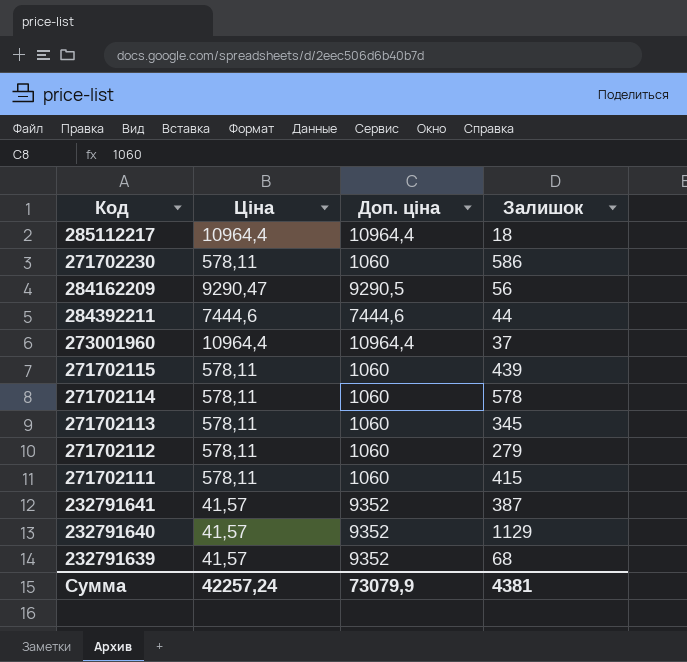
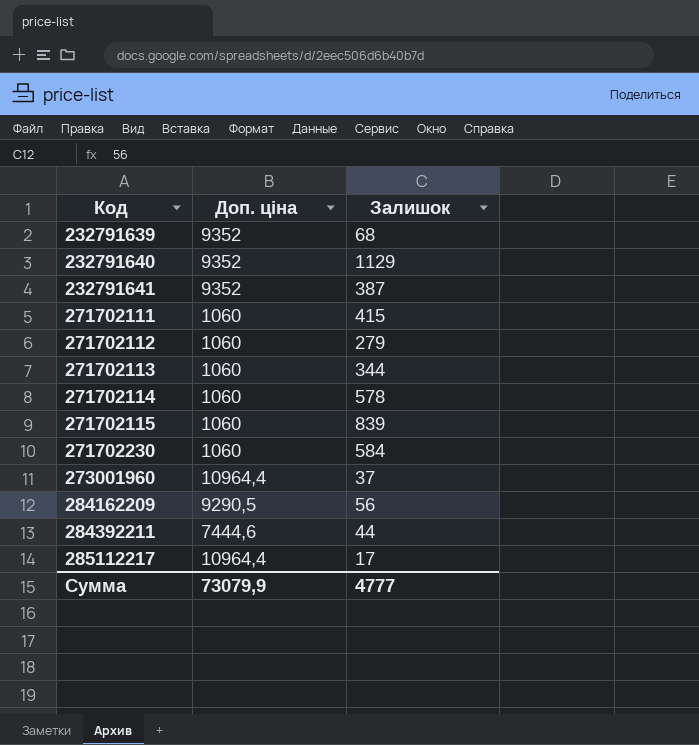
row order: none -> Код ascending
column Ціна | position: 2 -> none
271702113 | Залишок: 345 -> 344
271702115 | Залишок: 439 -> 839
271702230 | Залишок: 586 -> 584
285112217 | Залишок: 18 -> 17
Сумма | Залишок: 4381 -> 4777

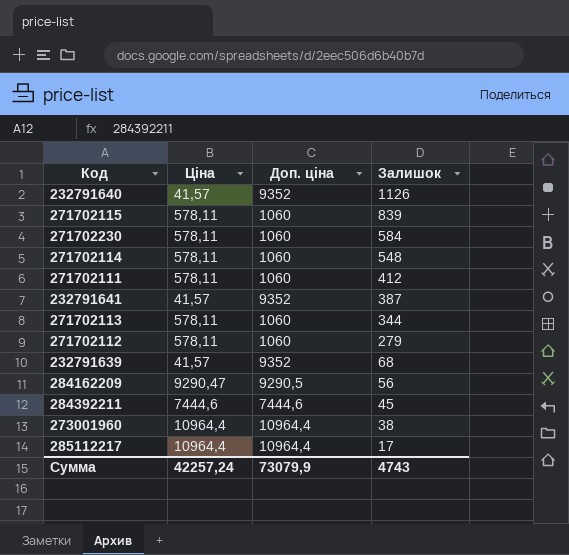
row order: Код ascending -> Залишок descending
column Ціна | position: none -> 2
232791640 | Залишок: 1129 -> 1126
271702114 | Залишок: 578 -> 548
271702111 | Залишок: 415 -> 412
284392211 | Залишок: 44 -> 45
273001960 | Залишок: 37 -> 38
Сумма | Залишок: 4777 -> 4743

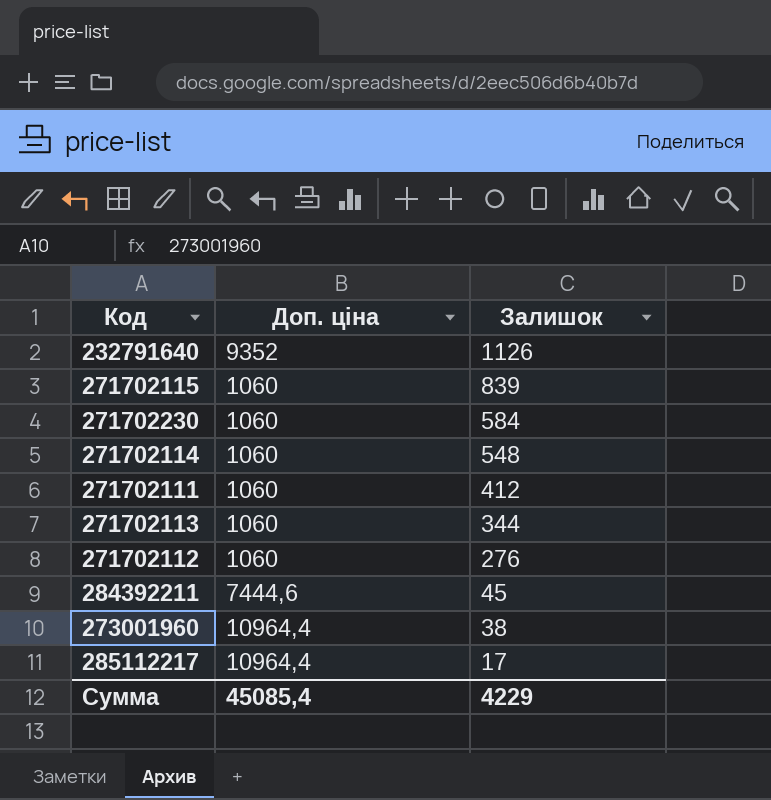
column Ціна | position: 2 -> none
row 232791641: 41,57 | 9352 | 387 -> none
row 232791639: 41,57 | 9352 | 68 -> none
row 284162209: 9290,47 | 9290,5 | 56 -> none
271702112 | Залишок: 279 -> 276
Сумма | Доп. ціна: 73079,9 -> 45085,4
Сумма | Залишок: 4743 -> 4229

